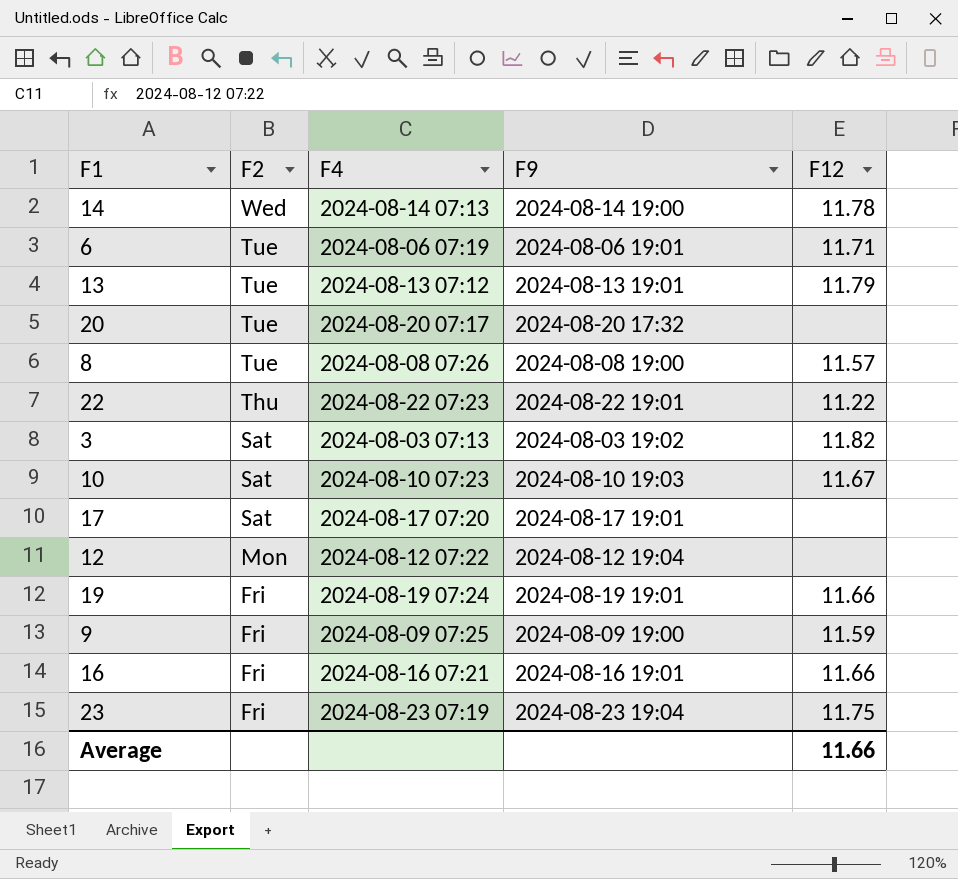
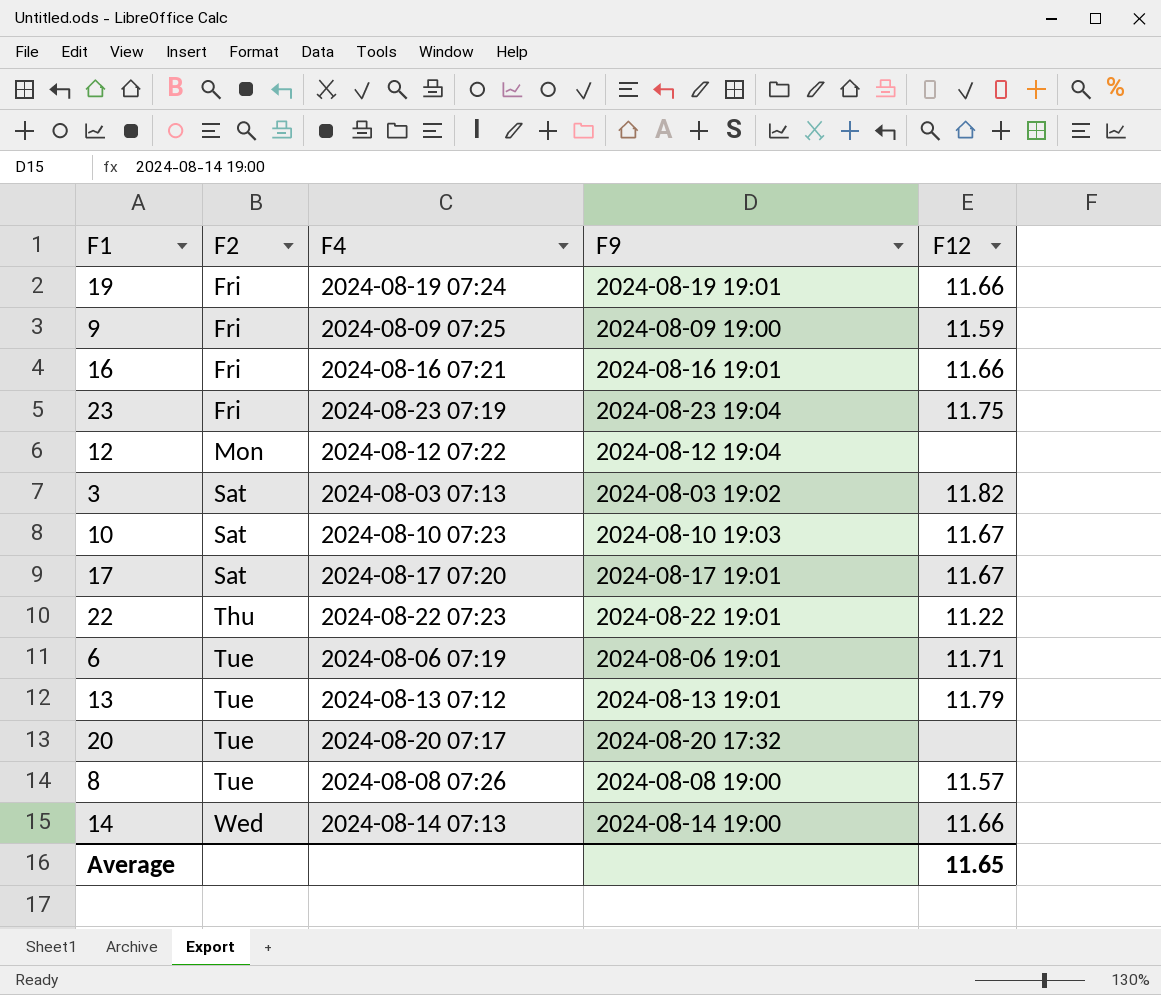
row order: F2 descending -> F2 ascending
17 | F12: none -> 11.67
14 | F12: 11.78 -> 11.66
Average | F12: 11.66 -> 11.65

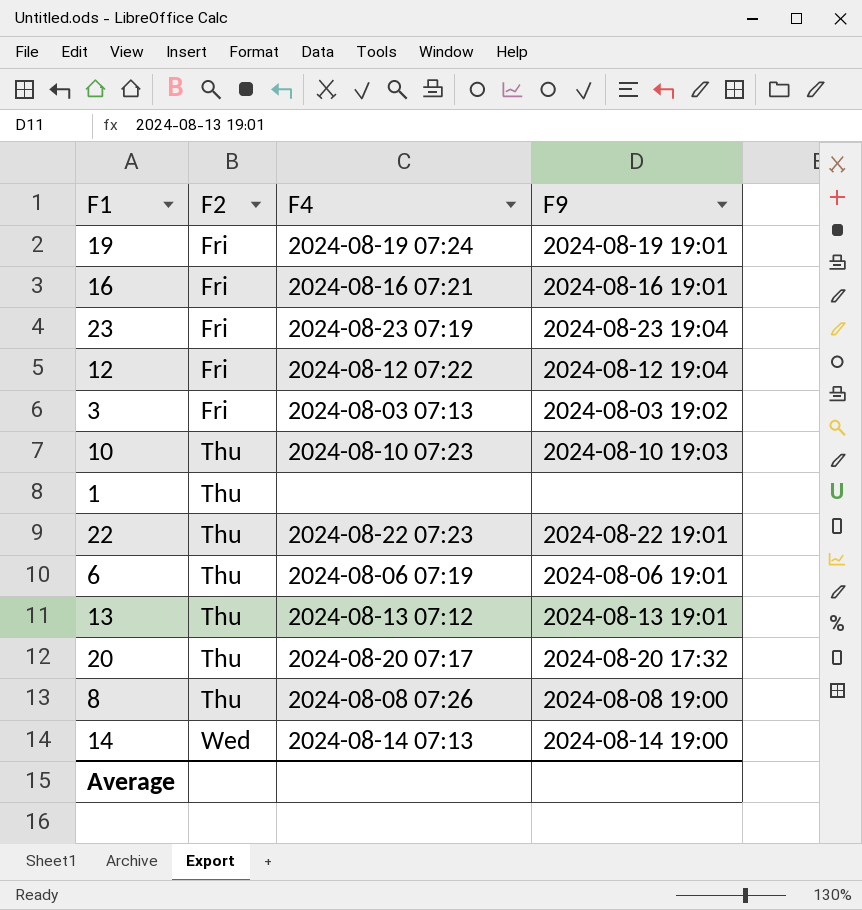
column F12 | position: 5 -> none
row 9: Fri | 2024-08-09 07:25 | 2024-08-09 19:00 | 11.59 -> none
row 17: Sat | 2024-08-17 07:20 | 2024-08-17 19:01 | 11.67 -> none
12 | F2: Mon -> Fri
3 | F2: Sat -> Fri
10 | F2: Sat -> Thu
row 1: none -> Thu | none | none
6 | F2: Tue -> Thu
13 | F2: Tue -> Thu
20 | F2: Tue -> Thu
8 | F2: Tue -> Thu

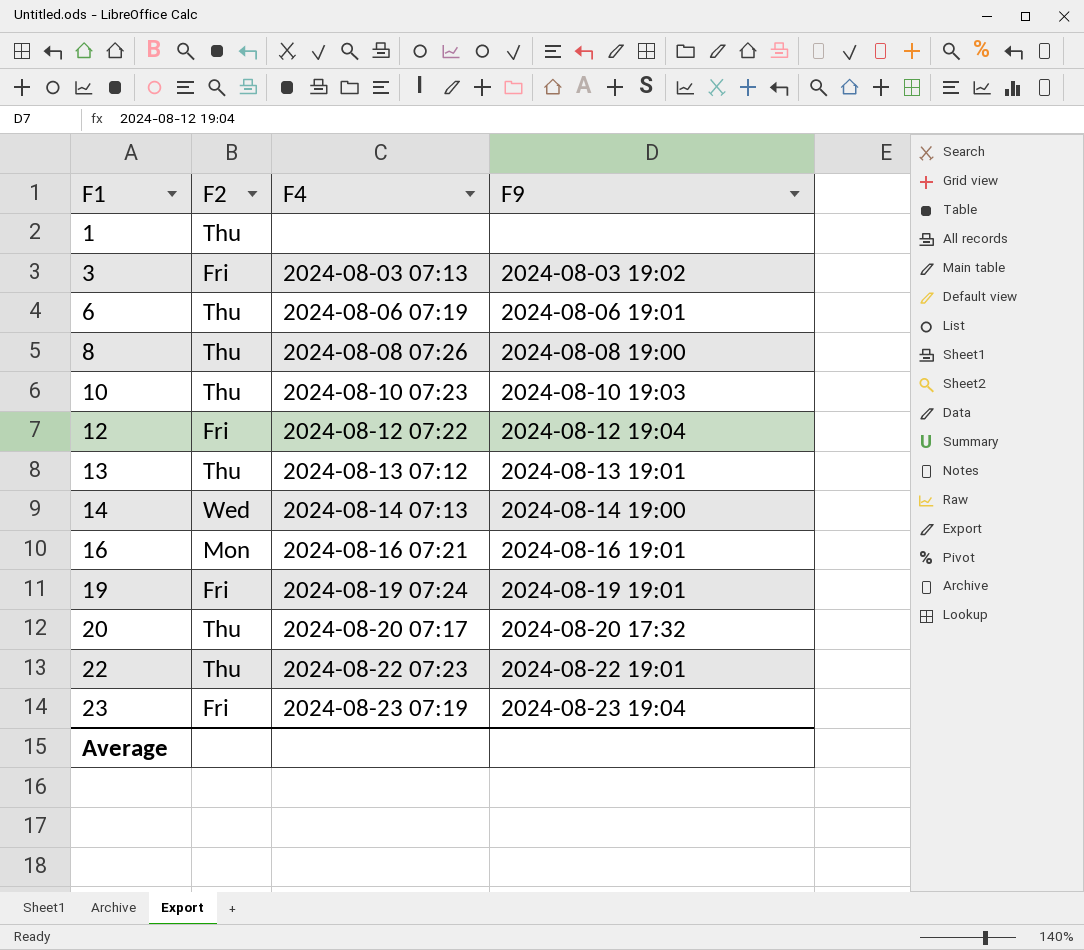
row order: F2 ascending -> F1 ascending
16 | F2: Fri -> Mon

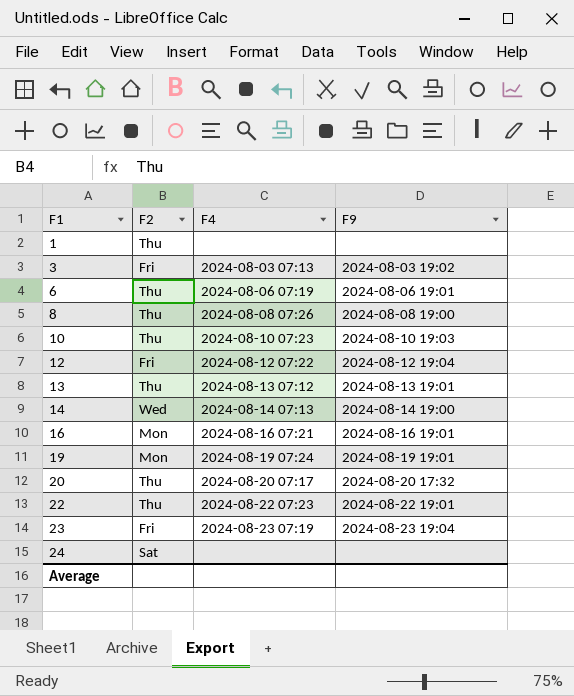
19 | F2: Fri -> Mon
row 24: none -> Sat | none | none

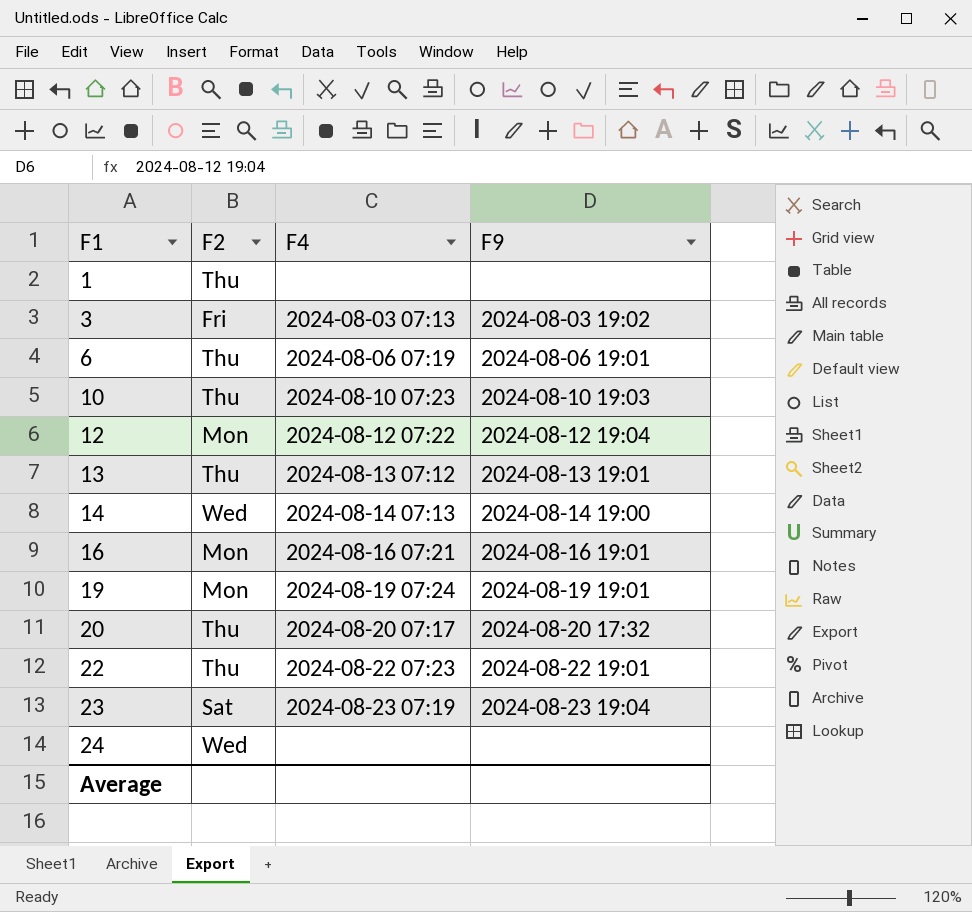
row 8: Thu | 2024-08-08 07:26 | 2024-08-08 19:00 -> none
12 | F2: Fri -> Mon
23 | F2: Fri -> Sat
24 | F2: Sat -> Wed

